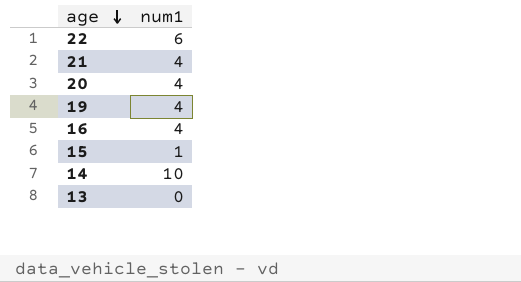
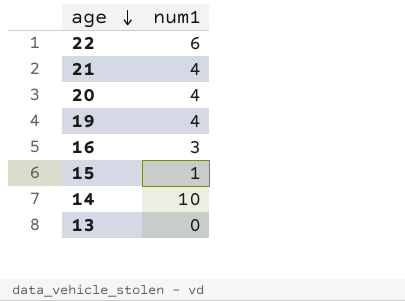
16 | num1: 4 -> 3

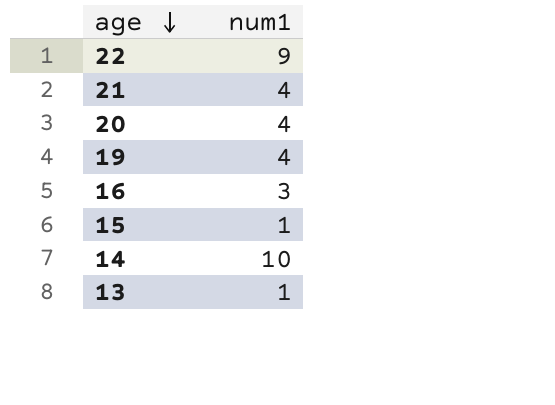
22 | num1: 6 -> 9
13 | num1: 0 -> 1

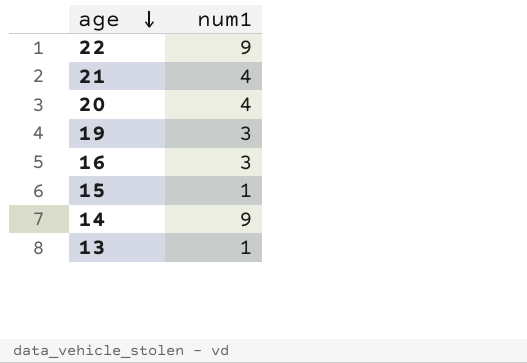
19 | num1: 4 -> 3
14 | num1: 10 -> 9

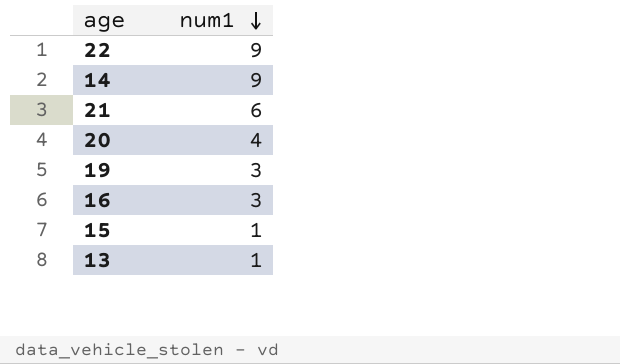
row order: age descending -> num1 descending
21 | num1: 4 -> 6

